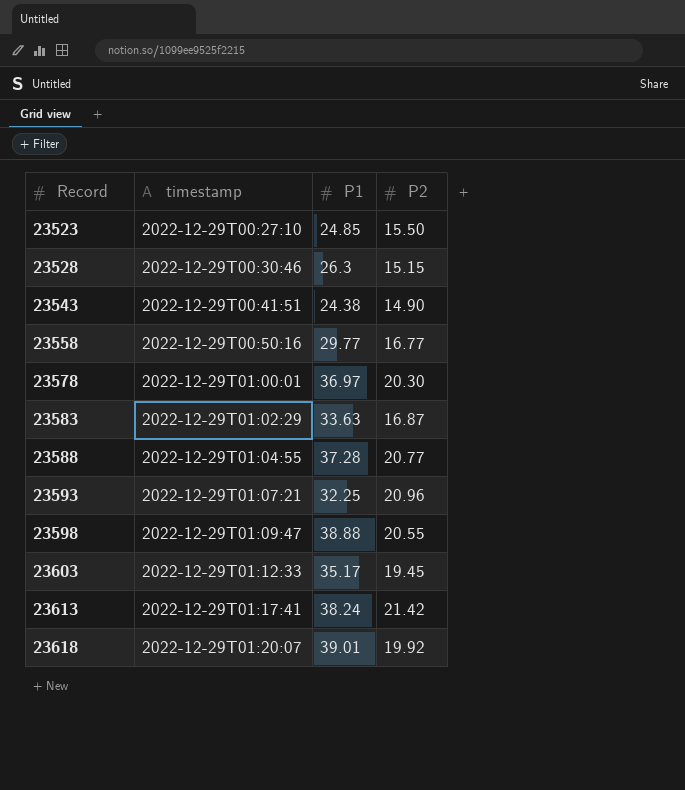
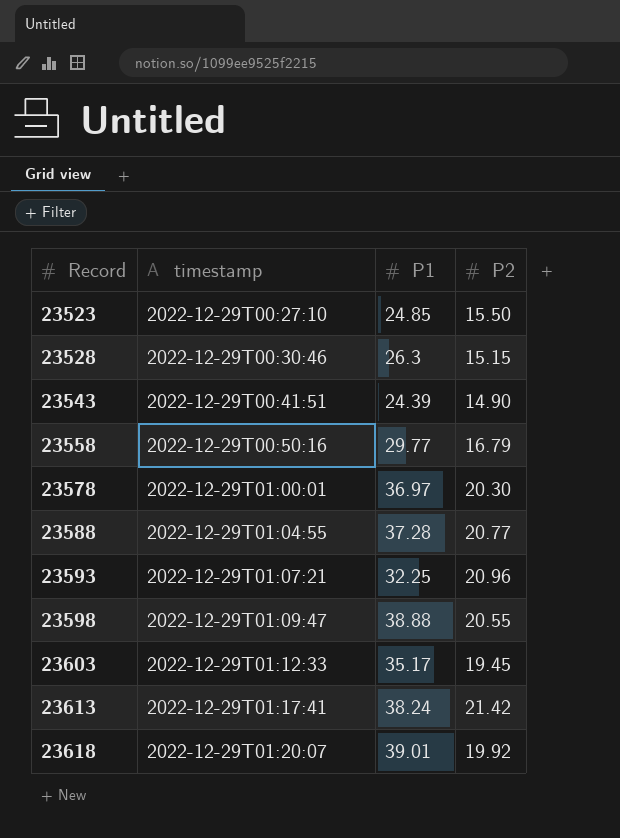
row 23583: 2022-12-29T01:02:29 | 33.63 | 16.87 -> none
23543 | P1: 24.38 -> 24.39
23558 | P2: 16.77 -> 16.79

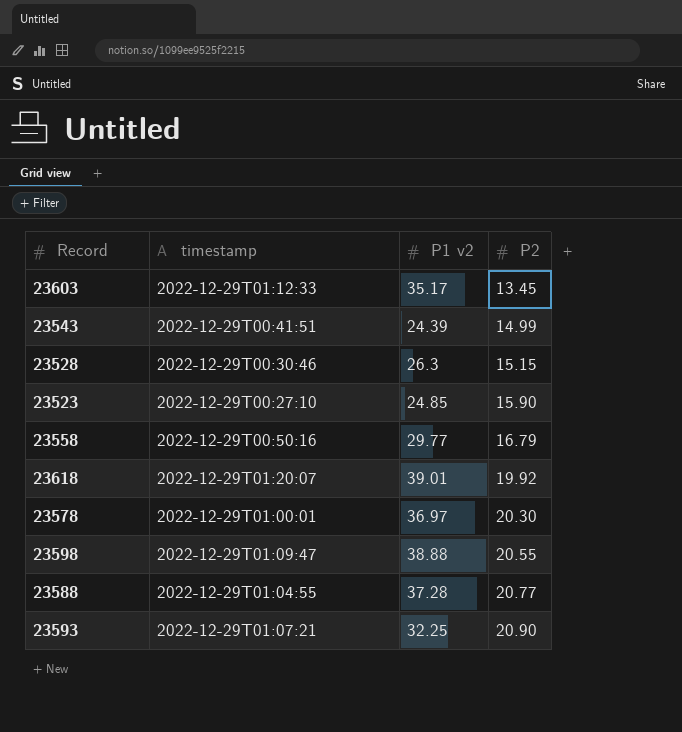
row order: Record ascending -> P2 ascending
column name: P1 -> P1 v2
row 23613: 2022-12-29T01:17:41 | 38.24 | 21.42 -> none
23603 | P2: 19.45 -> 13.45
23543 | P2: 14.90 -> 14.99
23523 | P2: 15.50 -> 15.90
23593 | P2: 20.96 -> 20.90

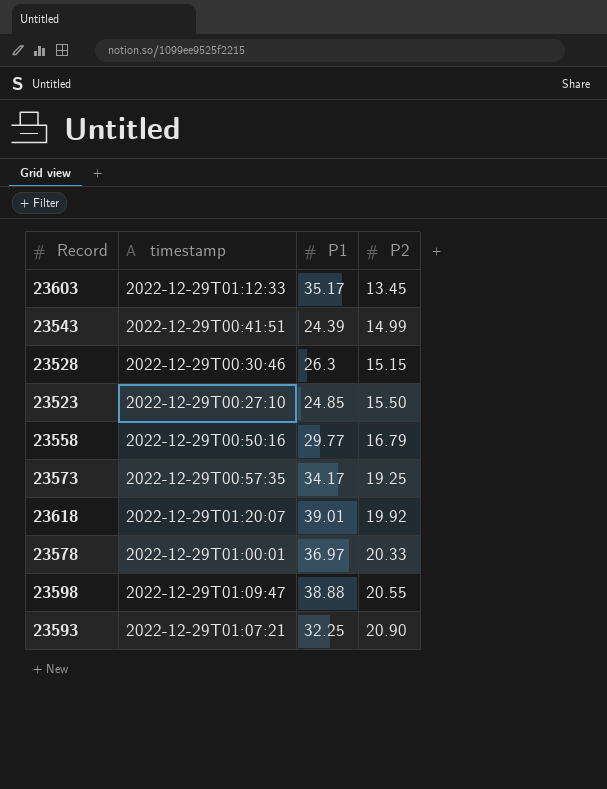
column name: P1 v2 -> P1
row 23588: 2022-12-29T01:04:55 | 37.28 | 20.77 -> none
23523 | P2: 15.90 -> 15.50
row 23573: none -> 2022-12-29T00:57:35 | 34.17 | 19.25
23578 | P2: 20.30 -> 20.33

